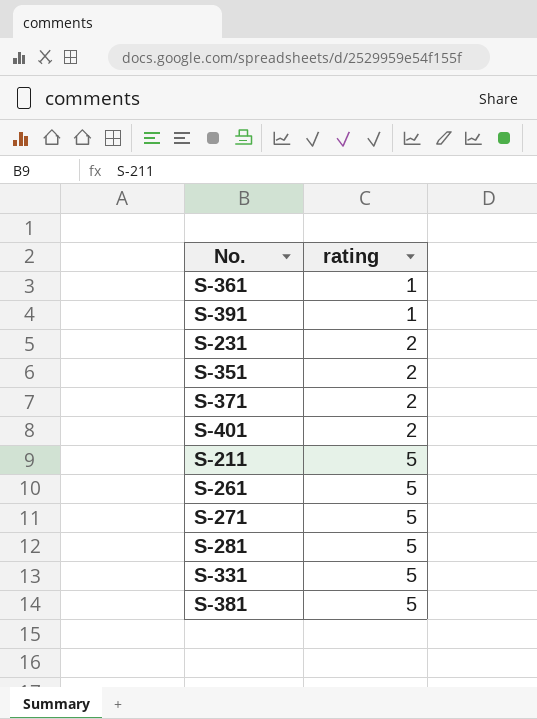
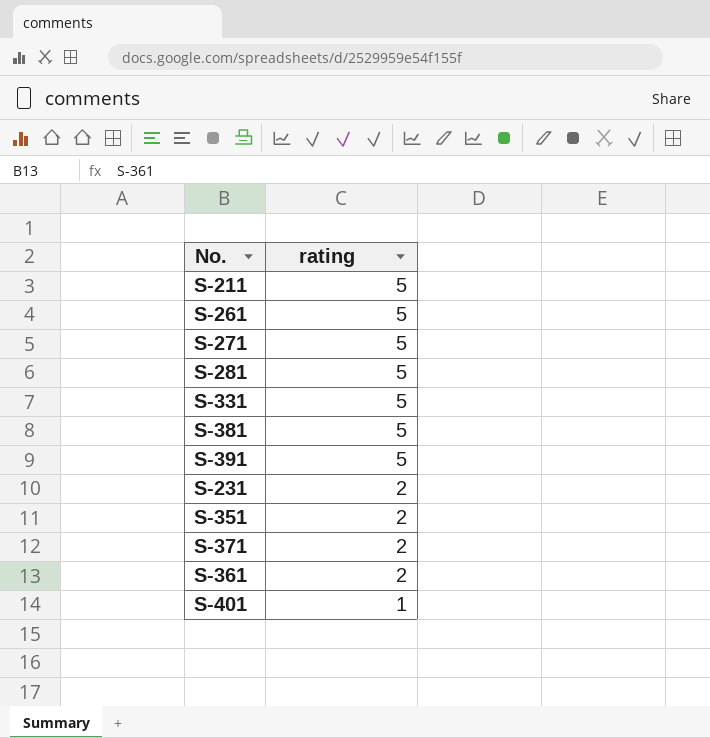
row order: rating ascending -> rating descending
S-391 | rating: 1 -> 5
S-361 | rating: 1 -> 2
S-401 | rating: 2 -> 1

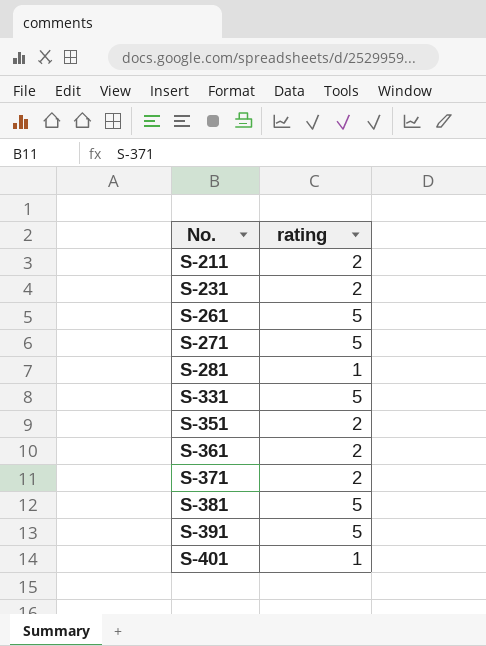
row order: rating descending -> No. ascending
S-211 | rating: 5 -> 2
S-281 | rating: 5 -> 1

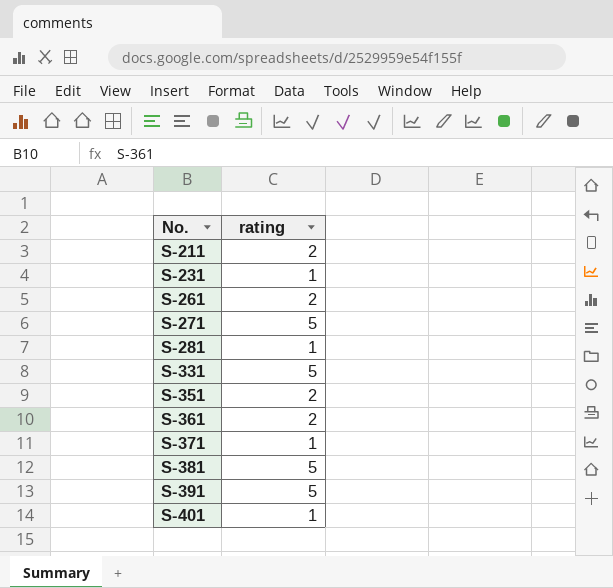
S-231 | rating: 2 -> 1
S-261 | rating: 5 -> 2
S-371 | rating: 2 -> 1

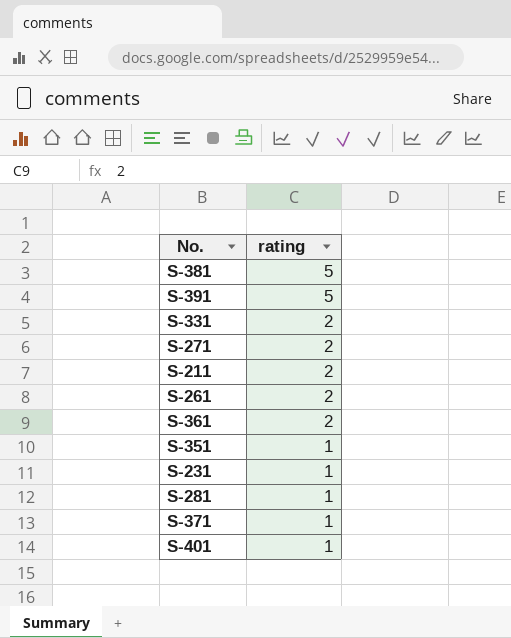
row order: No. ascending -> rating descending
S-331 | rating: 5 -> 2
S-271 | rating: 5 -> 2
S-351 | rating: 2 -> 1

